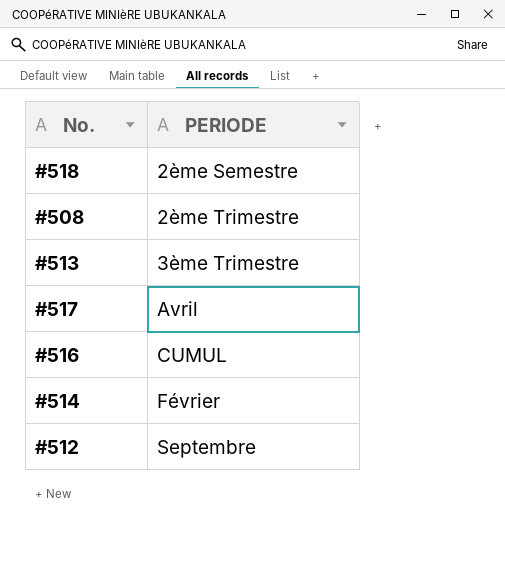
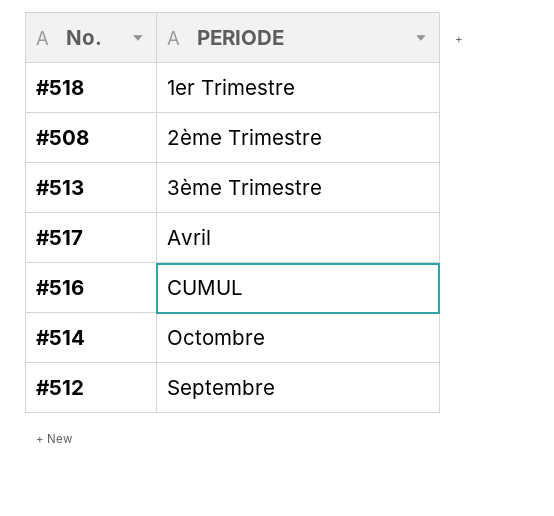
#518 | PERIODE: 2ème Semestre -> 1er Trimestre
#514 | PERIODE: Février -> Octombre

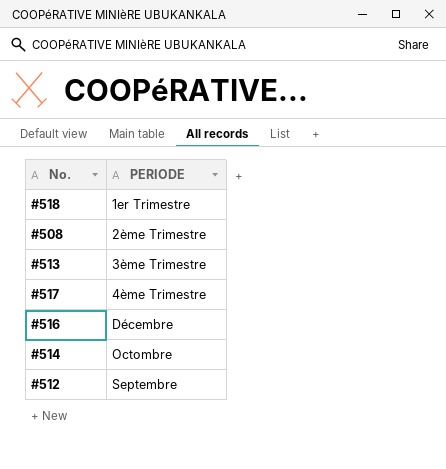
#517 | PERIODE: Avril -> 4ème Trimestre
#516 | PERIODE: CUMUL -> Décembre

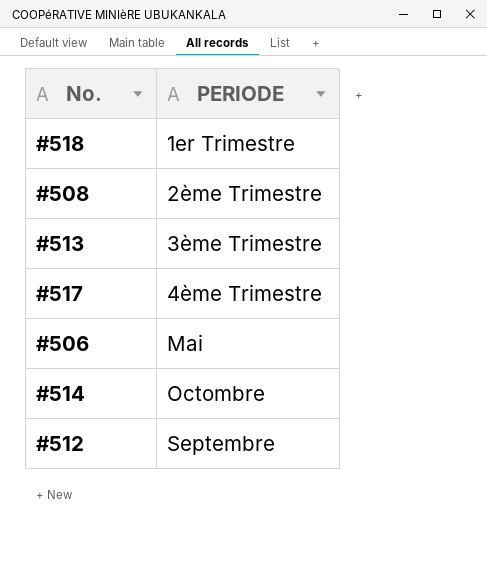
row #516: Décembre -> none
row #506: none -> Mai

